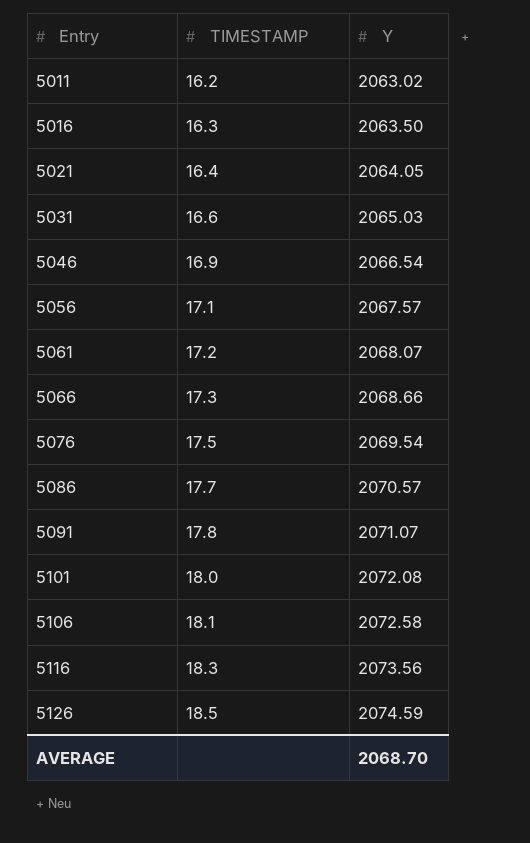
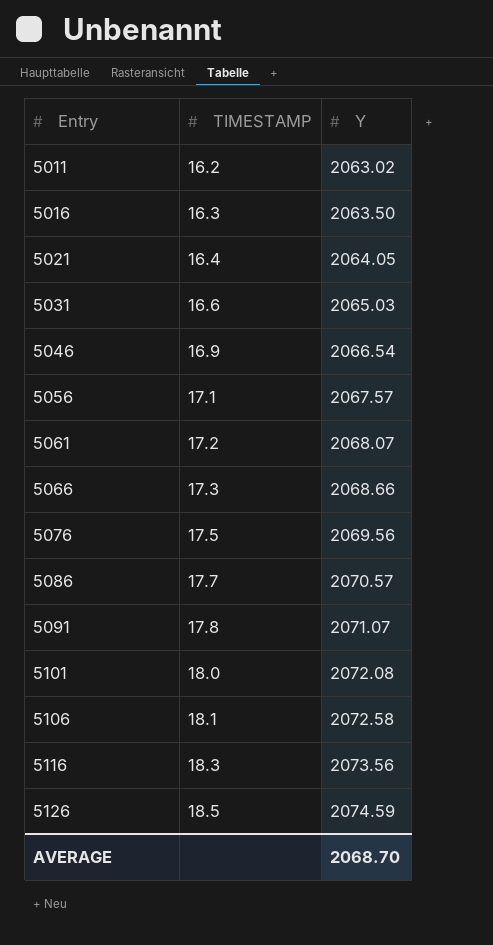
5076 | Y: 2069.54 -> 2069.56

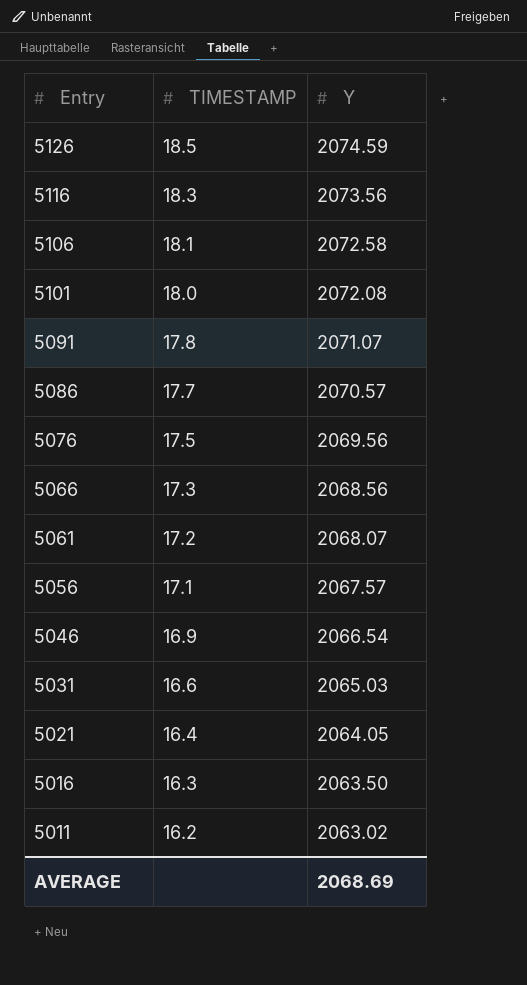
row order: Entry ascending -> Entry descending
5066 | Y: 2068.66 -> 2068.56
AVERAGE | Y: 2068.70 -> 2068.69

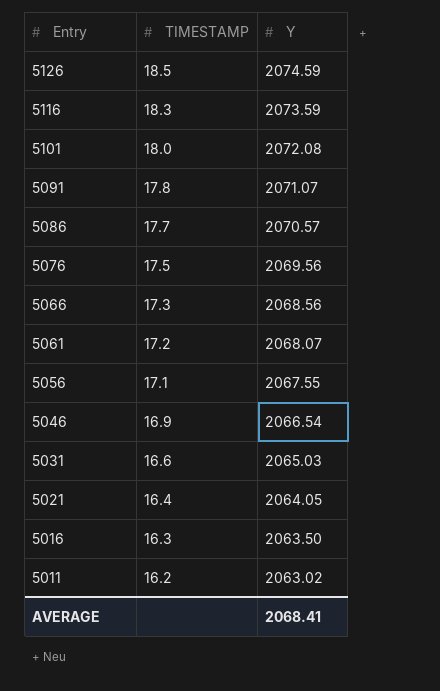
row 5106: 18.1 | 2072.58 -> none
5116 | Y: 2073.56 -> 2073.59
5056 | Y: 2067.57 -> 2067.55
AVERAGE | Y: 2068.69 -> 2068.41

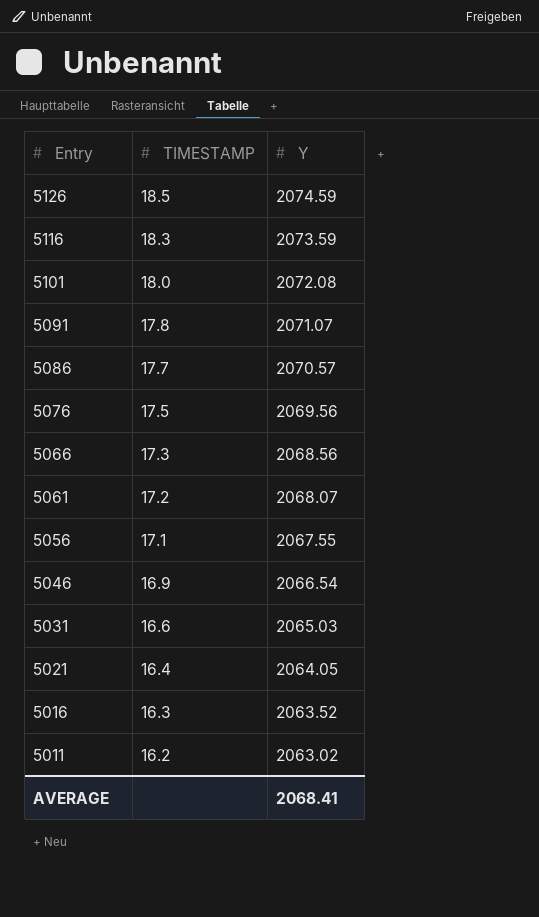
5016 | Y: 2063.50 -> 2063.52

